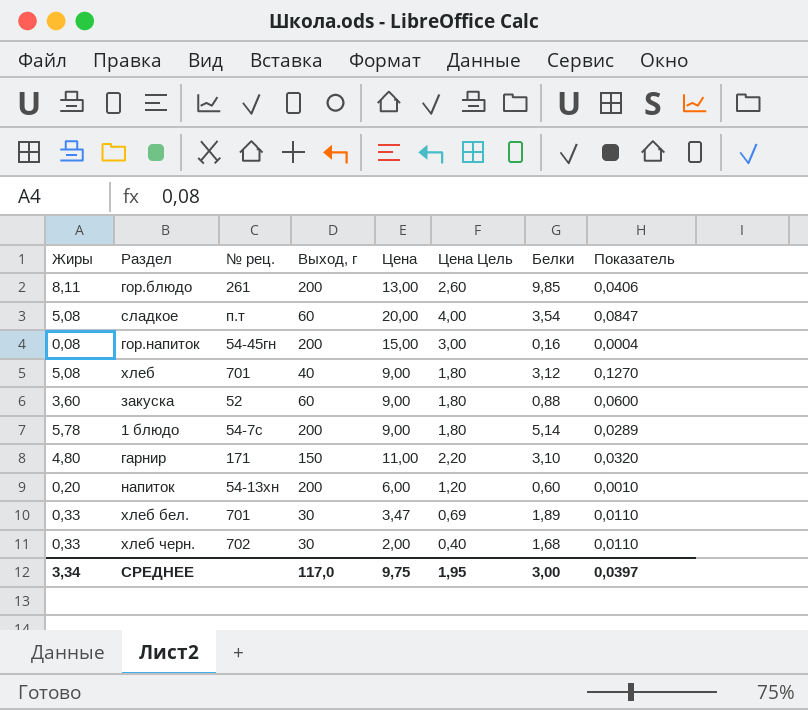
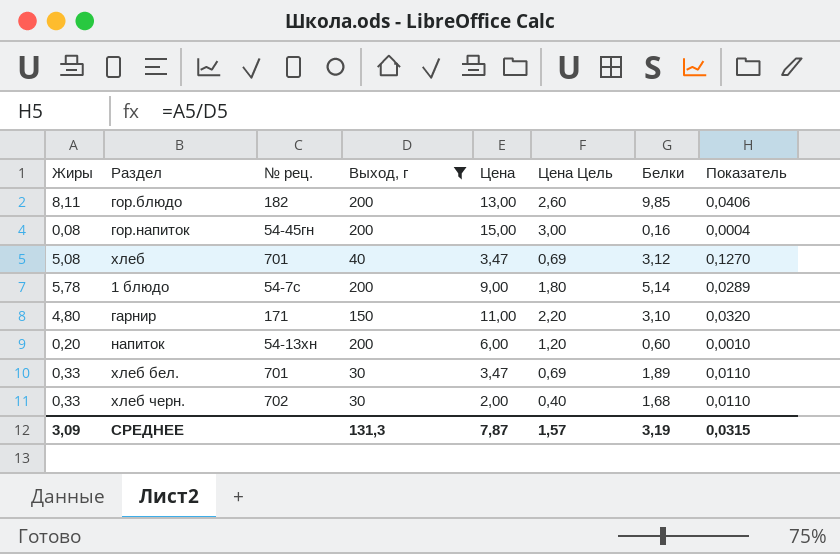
filter: none -> Выход, г != 60
гор.блюдо | № рец.: 261 -> 182
хлеб | Цена: 9,00 -> 3,47
хлеб | Цена Цель: 1,80 -> 0,69
СРЕДНЕЕ | Жиры: 3,34 -> 3,09
СРЕДНЕЕ | Выход, г: 117,0 -> 131,3
СРЕДНЕЕ | Цена: 9,75 -> 7,87
СРЕДНЕЕ | Цена Цель: 1,95 -> 1,57
СРЕДНЕЕ | Белки: 3,00 -> 3,19
СРЕДНЕЕ | Показатель: 0,0397 -> 0,0315

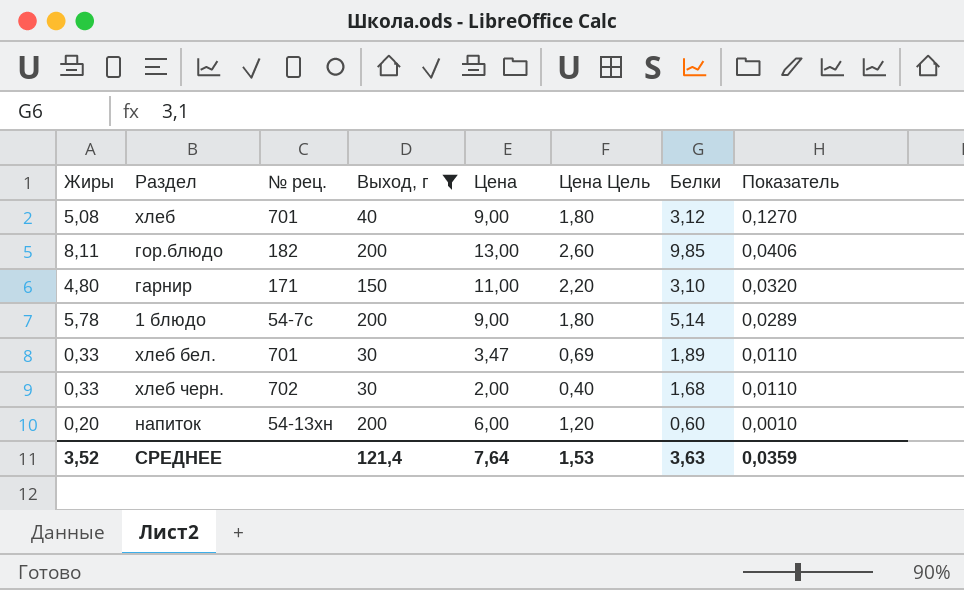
row order: none -> Показатель descending
row гор.напиток: 0,08 | 54-45гн | 200 | 15,00 | 3,00 | 0,16 | 0,0004 -> none
хлеб | Цена: 3,47 -> 9,00
хлеб | Цена Цель: 0,69 -> 1,80
СРЕДНЕЕ | Жиры: 3,09 -> 3,52
СРЕДНЕЕ | Выход, г: 131,3 -> 121,4
СРЕДНЕЕ | Цена: 7,87 -> 7,64
СРЕДНЕЕ | Цена Цель: 1,57 -> 1,53
СРЕДНЕЕ | Белки: 3,19 -> 3,63
СРЕДНЕЕ | Показатель: 0,0315 -> 0,0359

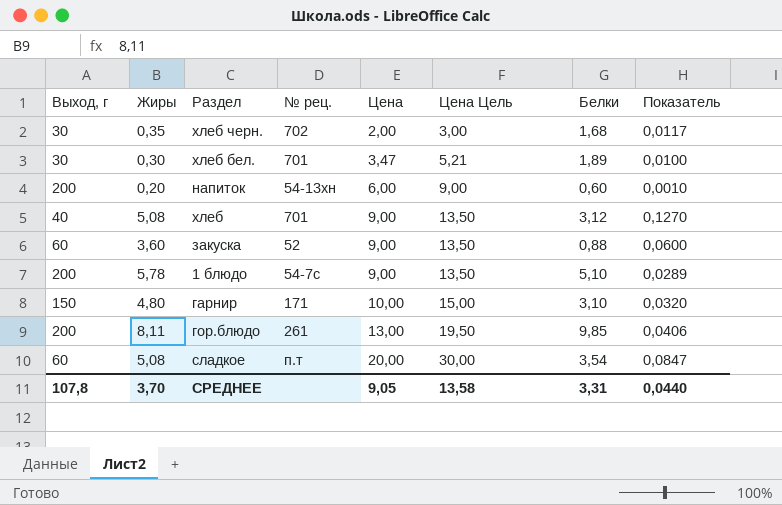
filter: Выход, г != 60 -> none
row order: Показатель descending -> Цена ascending
column Выход, г | position: 4 -> 1
column Цена Цель | formula: [Цена] * 0,2 -> [Цена] * 1,5
хлеб черн. | Жиры: 0,33 -> 0,35
хлеб черн. | Показатель: 0,0110 -> 0,0117
хлеб бел. | Жиры: 0,33 -> 0,30
хлеб бел. | Показатель: 0,0110 -> 0,0100
1 блюдо | Белки: 5,14 -> 5,10
гарнир | Цена: 11,00 -> 10,00
гор.блюдо | № рец.: 182 -> 261
СРЕДНЕЕ | Выход, г: 121,4 -> 107,8
СРЕДНЕЕ | Жиры: 3,52 -> 3,70
СРЕДНЕЕ | Цена: 7,64 -> 9,05
СРЕДНЕЕ | Цена Цель: 1,53 -> 13,58
СРЕДНЕЕ | Белки: 3,63 -> 3,31
СРЕДНЕЕ | Показатель: 0,0359 -> 0,0440

